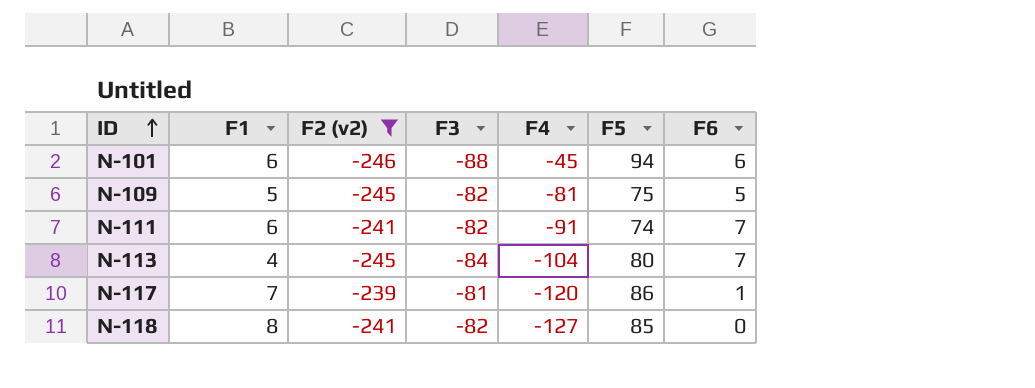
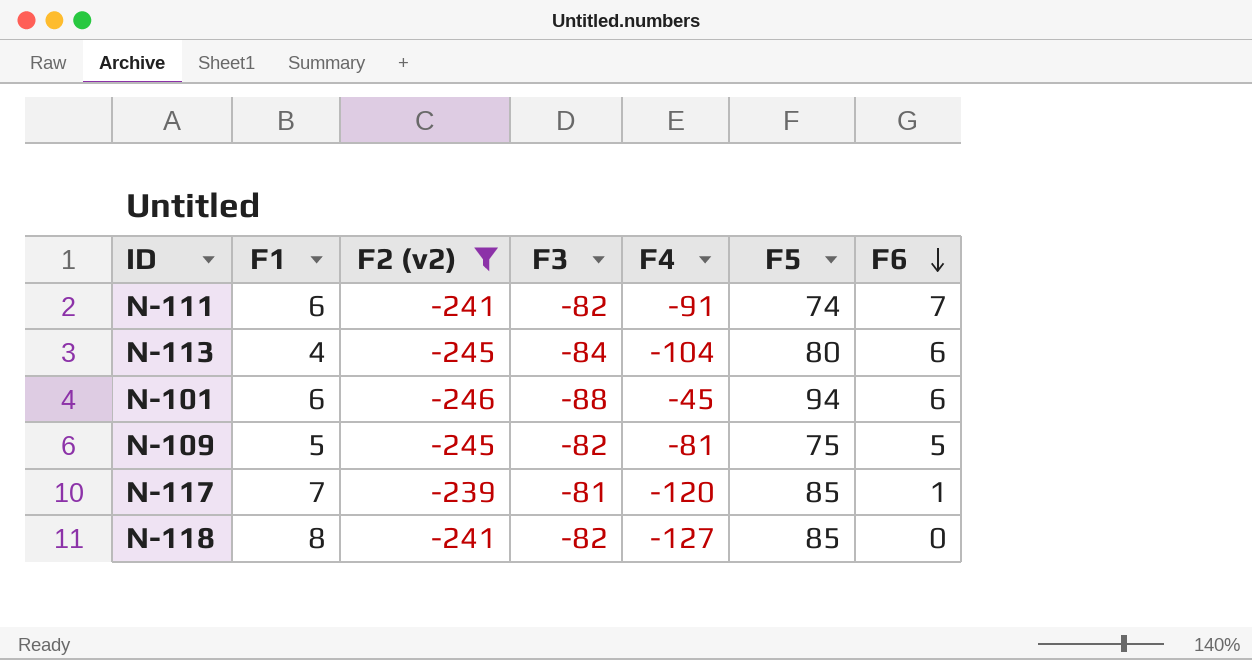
row order: ID ascending -> F6 descending
N-113 | F6: 7 -> 6
N-117 | F5: 86 -> 85

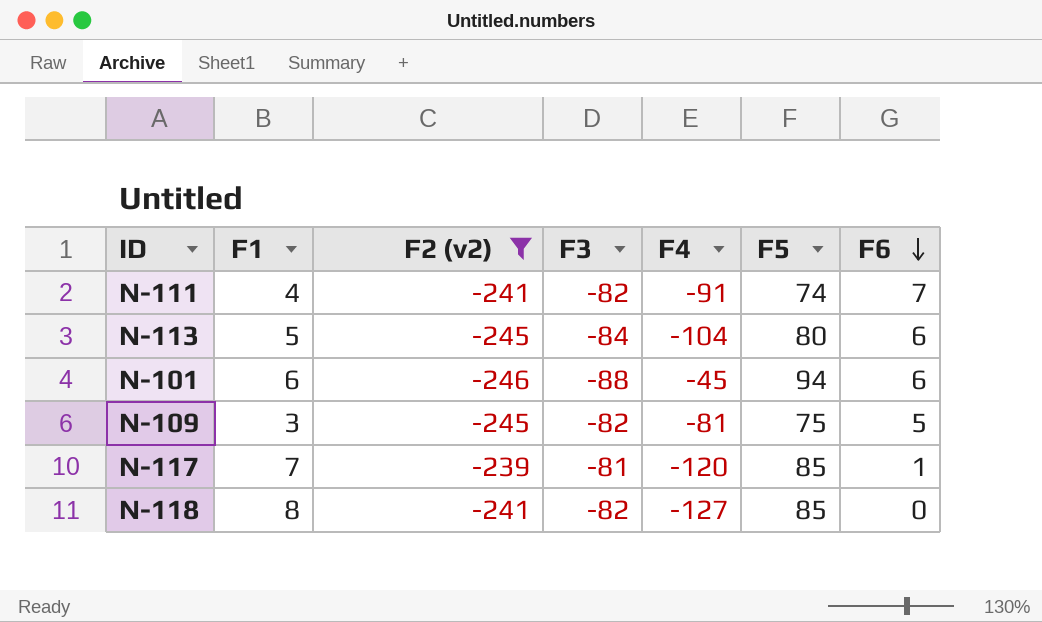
N-111 | F1: 6 -> 4
N-113 | F1: 4 -> 5
N-109 | F1: 5 -> 3

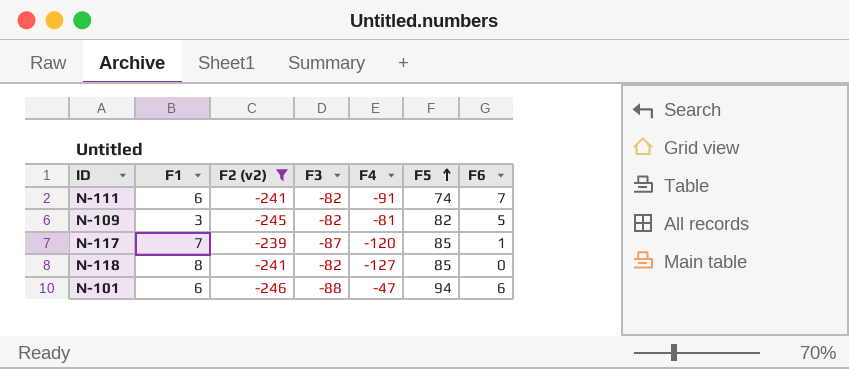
row order: F6 descending -> F5 ascending
row N-113: 5 | -245 | -84 | -104 | 80 | 6 -> none
N-111 | F1: 4 -> 6
N-109 | F5: 75 -> 82
N-117 | F3: -81 -> -87
N-101 | F4: -45 -> -47

